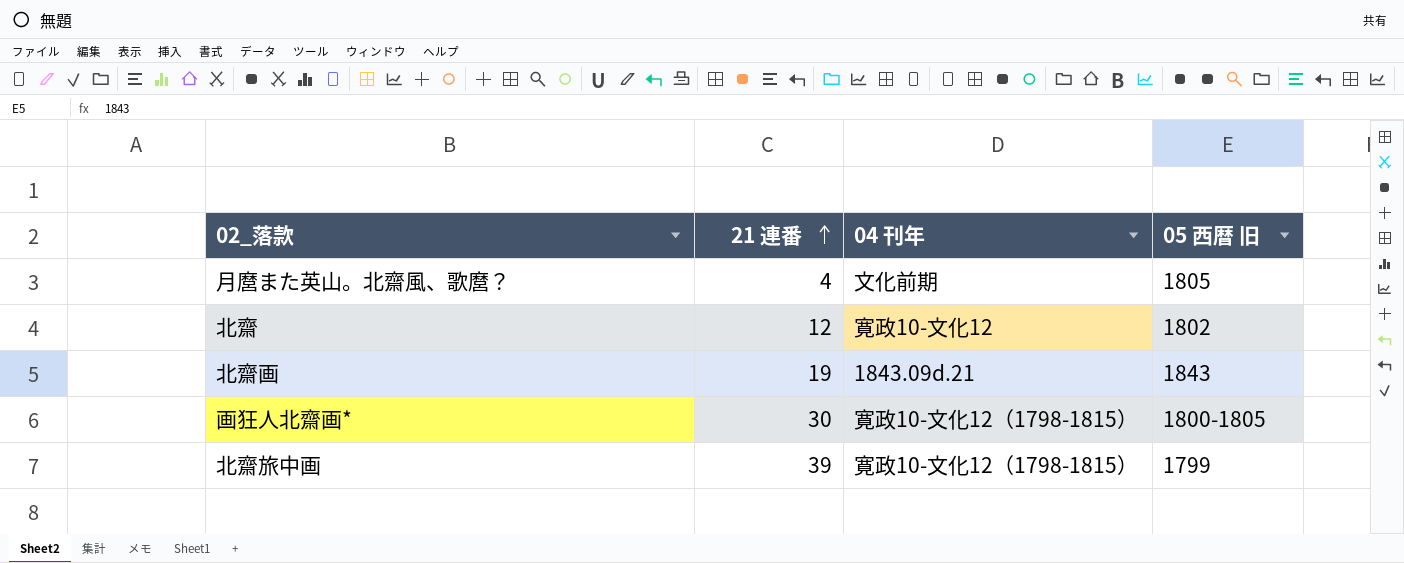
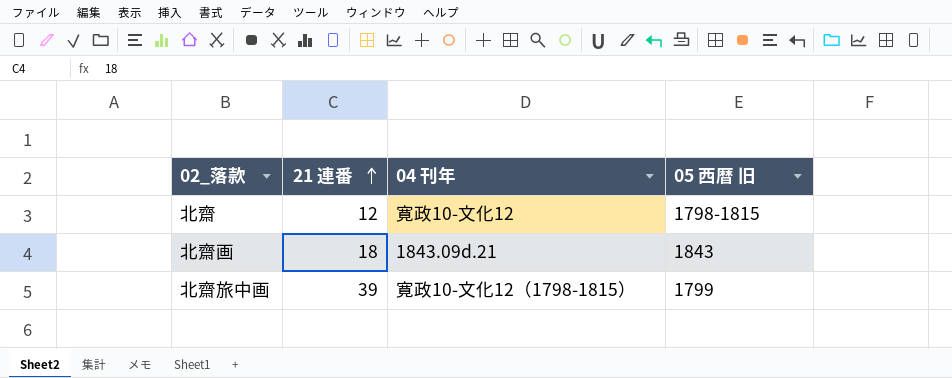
row 月麿また英山。北齋風、歌麿？: 4 | 文化前期 | 1805 -> none
row 画狂人北齋画*: 30 | 寛政10-文化12（1798-1815） | 1800-1805 -> none
北齋 | 05 西暦 旧: 1802 -> 1798-1815
北齋画 | 21 連番: 19 -> 18

